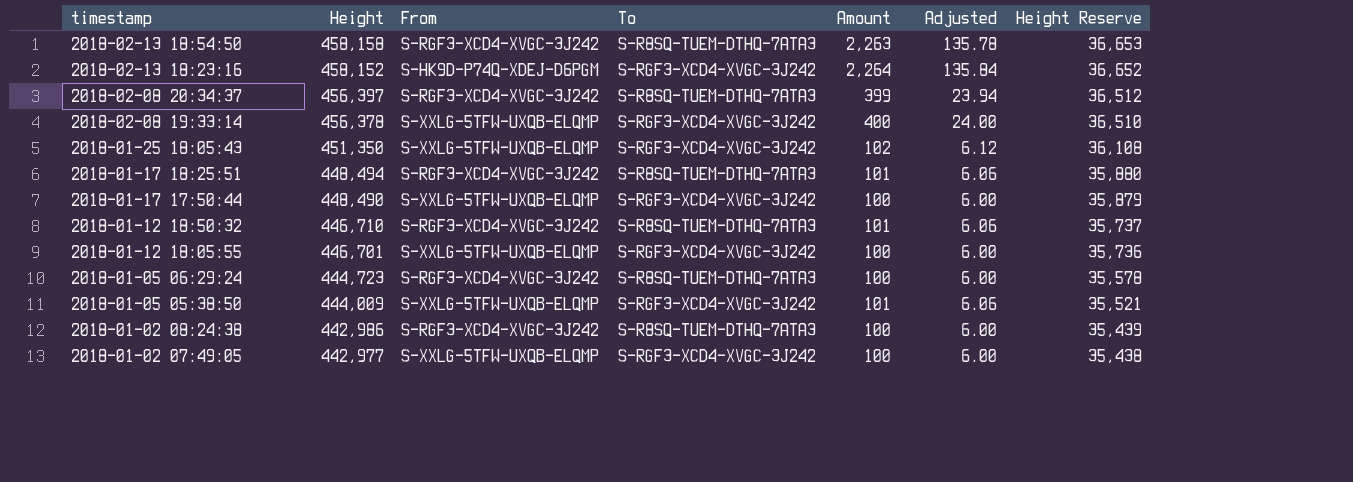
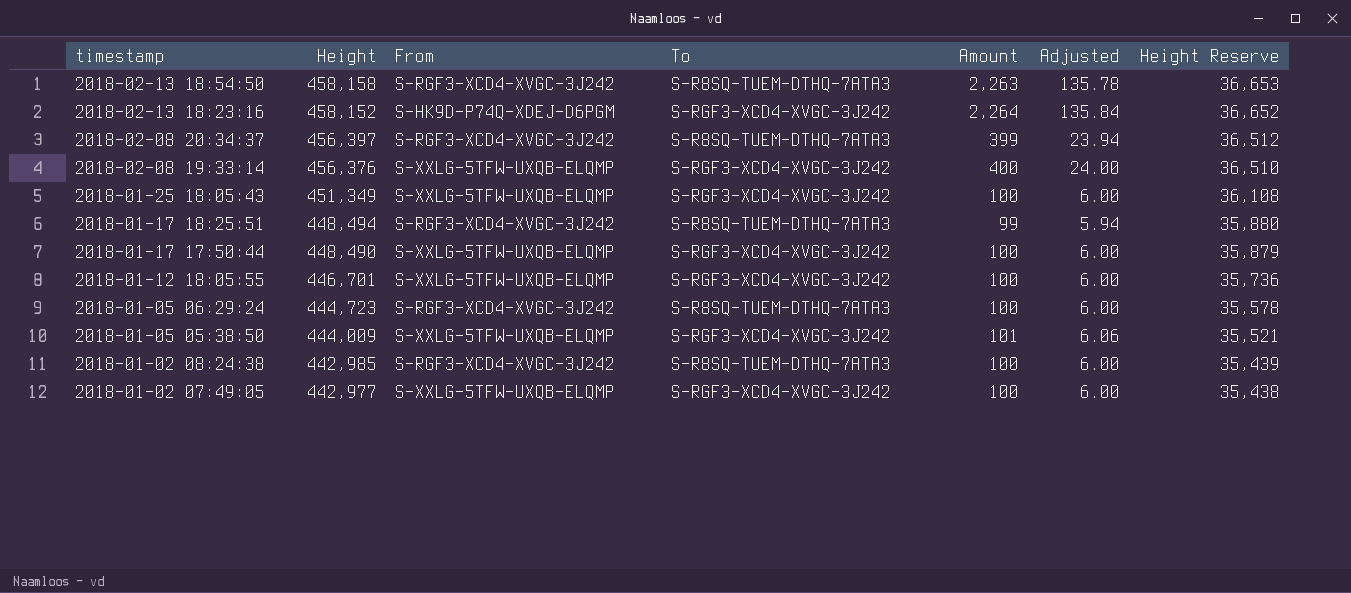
row 2018-01-12 18:50:32: 446,710 | S-RGF3-XCD4-XVGC-3J242 | S-R8SQ-TUEM-DTHQ-7ATA3 | 101 | 6.06 | 35,737 -> none
2018-02-08 19:33:14 | Height: 456,378 -> 456,376
2018-01-25 18:05:43 | Height: 451,350 -> 451,349
2018-01-25 18:05:43 | Amount: 102 -> 100
2018-01-25 18:05:43 | Adjusted: 6.12 -> 6.00
2018-01-17 18:25:51 | Amount: 101 -> 99
2018-01-17 18:25:51 | Adjusted: 6.06 -> 5.94
2018-01-02 08:24:38 | Height: 442,986 -> 442,985

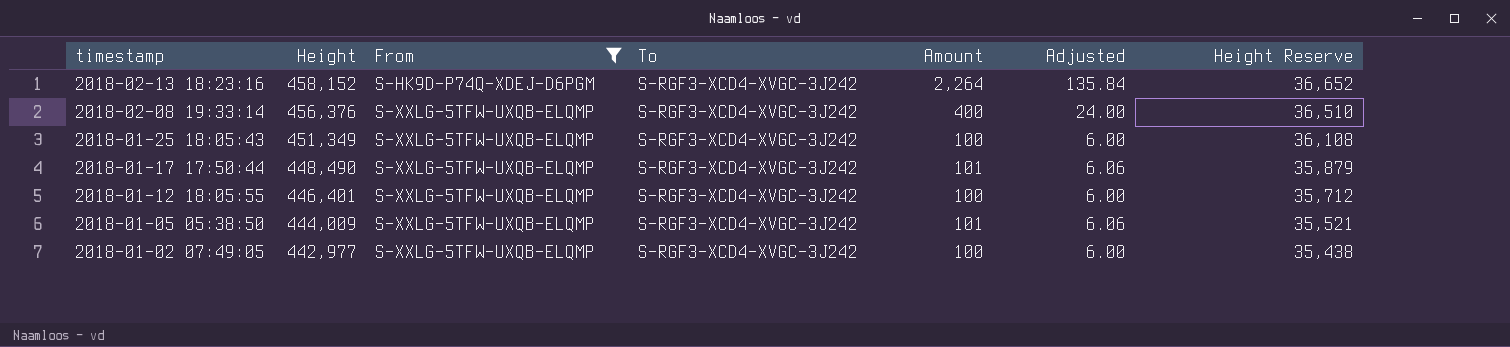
filter: none -> From != S-RGF3-XCD4-XVGC-3J242
2018-01-17 17:50:44 | Amount: 100 -> 101
2018-01-17 17:50:44 | Adjusted: 6.00 -> 6.06
2018-01-12 18:05:55 | Height: 446,701 -> 446,401
2018-01-12 18:05:55 | Height Reserve: 35,736 -> 35,712

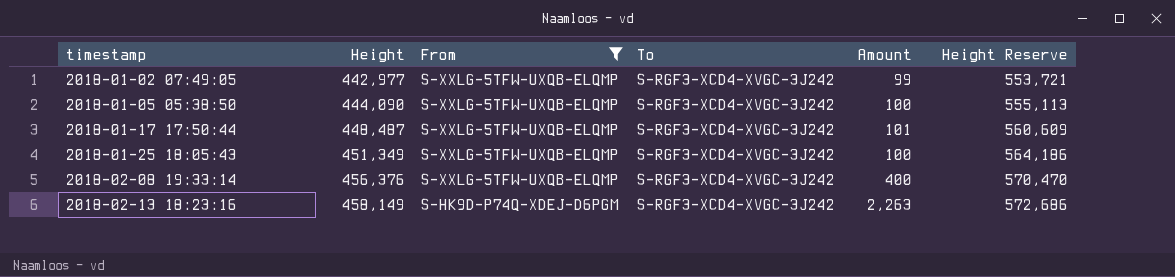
row order: timestamp descending -> timestamp ascending
column Adjusted | formula: [Amount] * 0.06 -> none
column Height Reserve | formula: [Height] * 0.08 -> [Height] * 1.25
row 2018-01-12 18:05:55: 446,401 | S-XXLG-5TFW-UXQB-ELQMP | S-RGF3-XCD4-XVGC-3J242 | 100 | 6.00 | 35,712 -> none
2018-01-02 07:49:05 | Amount: 100 -> 99
2018-01-05 05:38:50 | Height: 444,009 -> 444,090
2018-01-05 05:38:50 | Amount: 101 -> 100
2018-01-17 17:50:44 | Height: 448,490 -> 448,487
2018-02-13 18:23:16 | Height: 458,152 -> 458,149
2018-02-13 18:23:16 | Amount: 2,264 -> 2,263

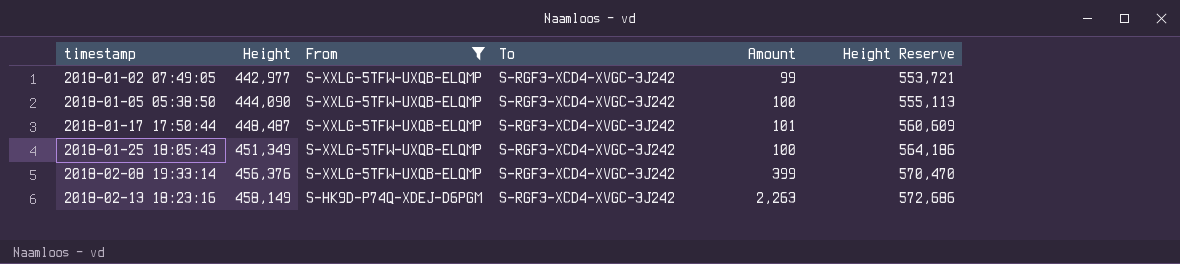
2018-02-08 19:33:14 | Amount: 400 -> 399

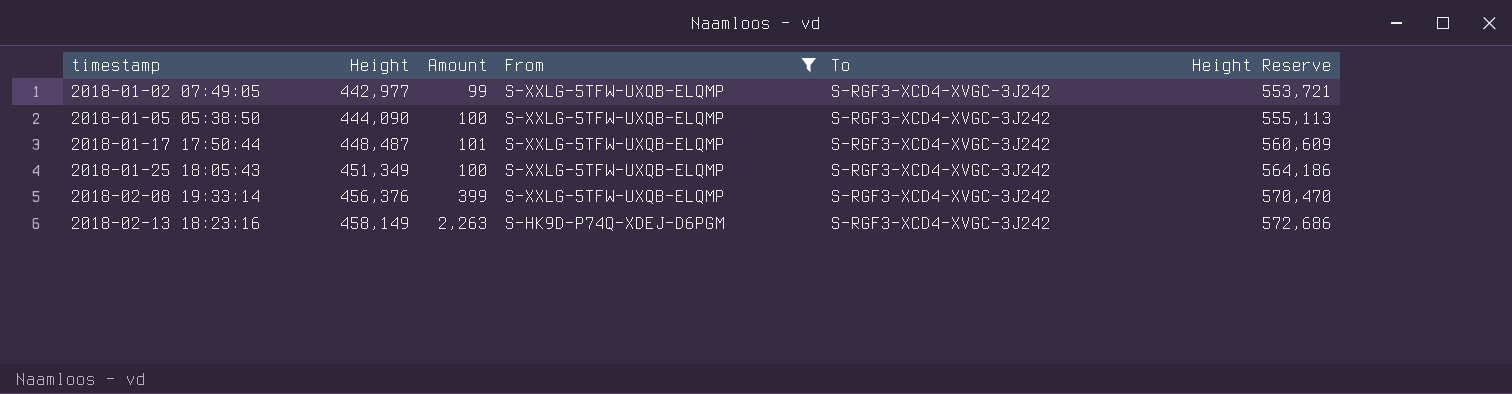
column Amount | position: 5 -> 3

